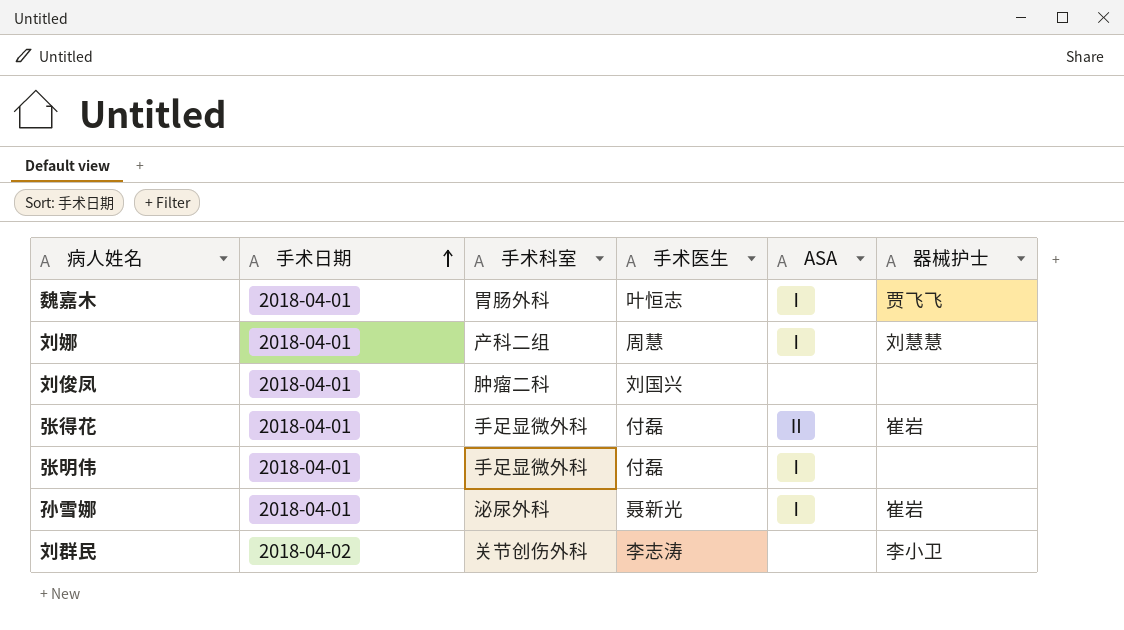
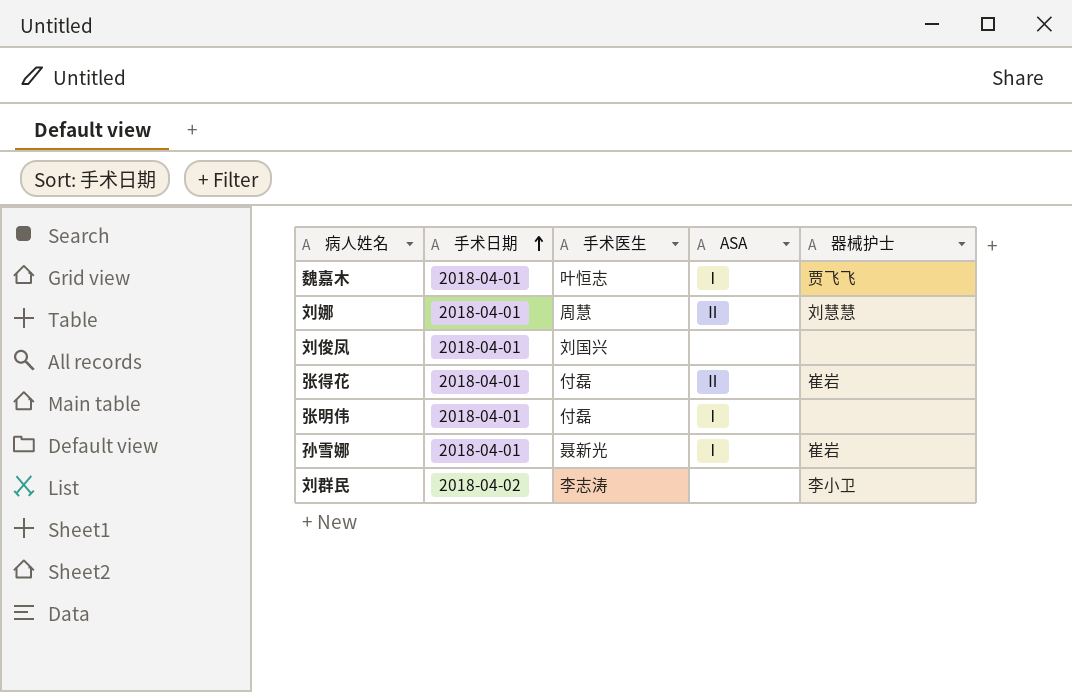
column 手术科室 | position: 3 -> none
刘娜 | ASA: Ⅰ -> Ⅱ

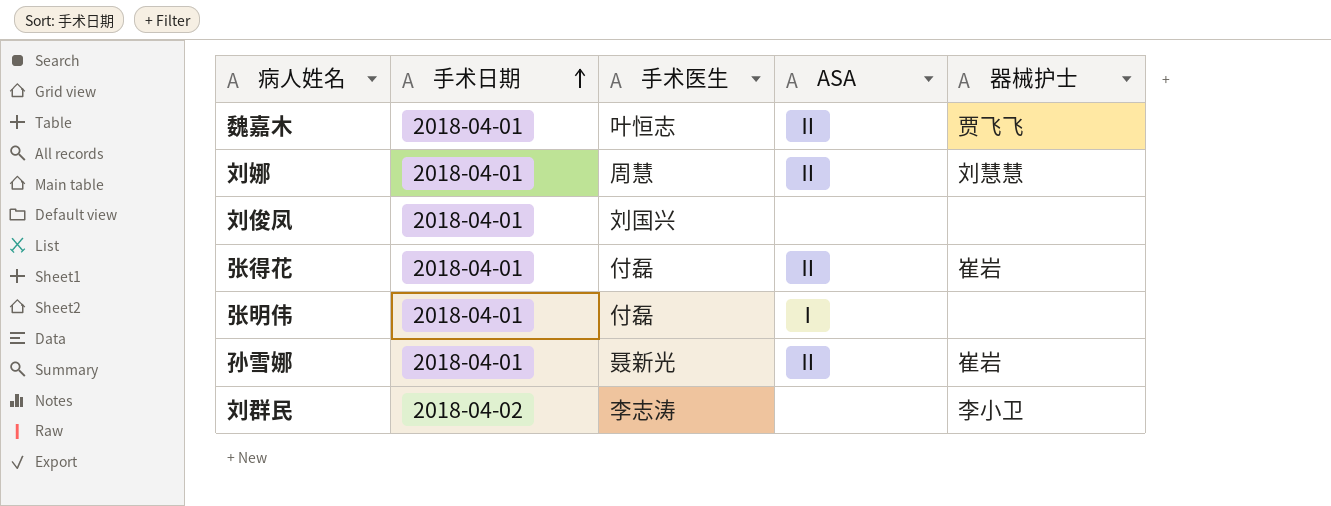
魏嘉木 | ASA: Ⅰ -> Ⅱ
孙雪娜 | ASA: Ⅰ -> Ⅱ

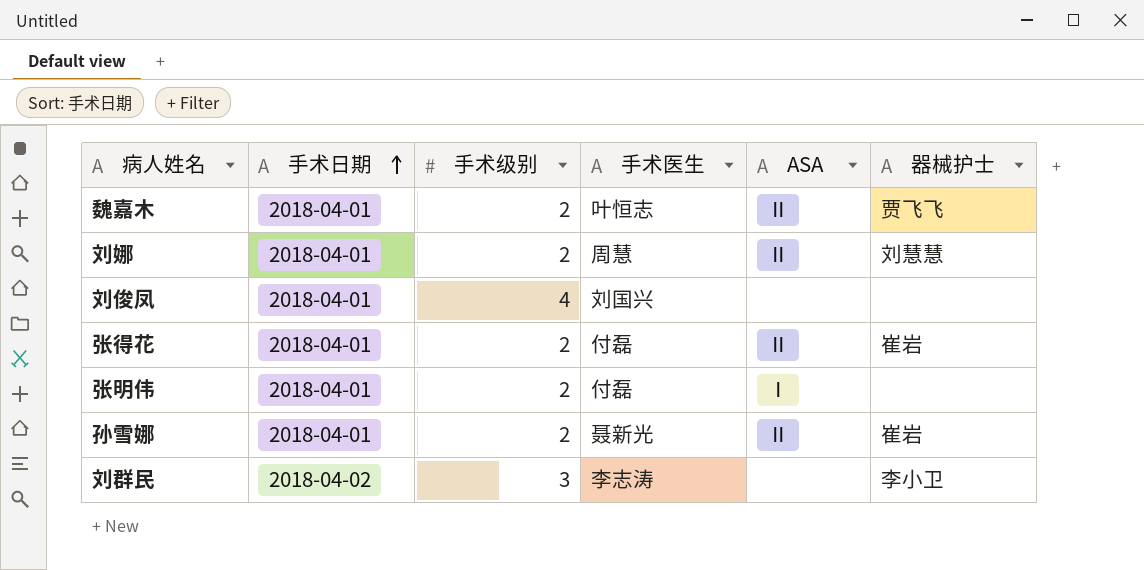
column 手术级别 | position: none -> 3

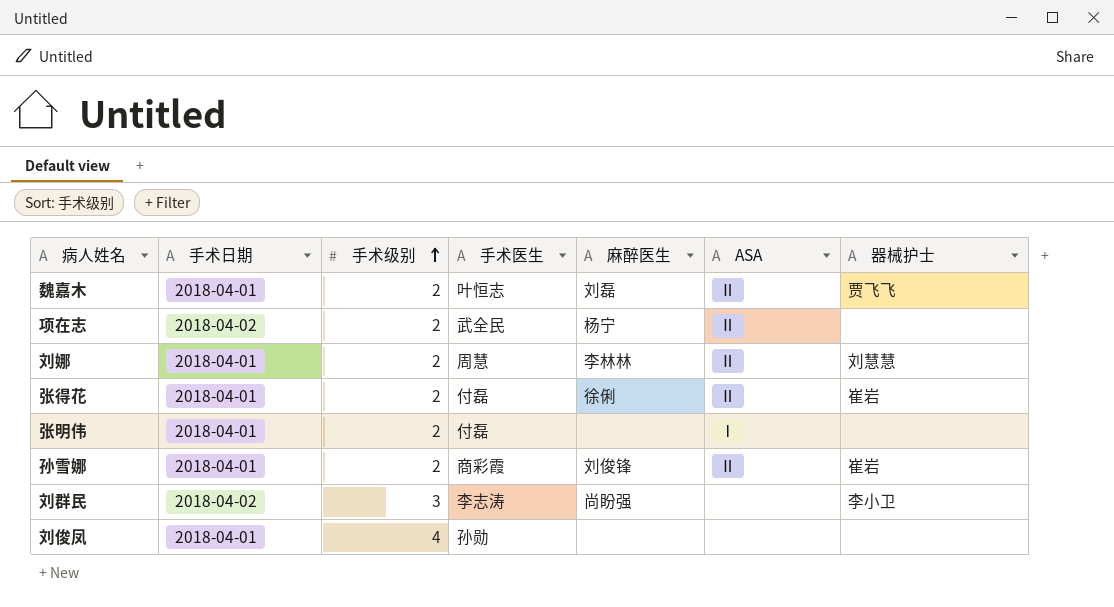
row order: 手术日期 ascending -> 手术级别 ascending
column 麻醉医生 | position: none -> 5
row 项在志: none -> 2018-04-02 | 2 | 武全民 | 杨宁 | Ⅱ | none
孙雪娜 | 手术医生: 聂新光 -> 商彩霞
刘俊凤 | 手术医生: 刘国兴 -> 孙勋

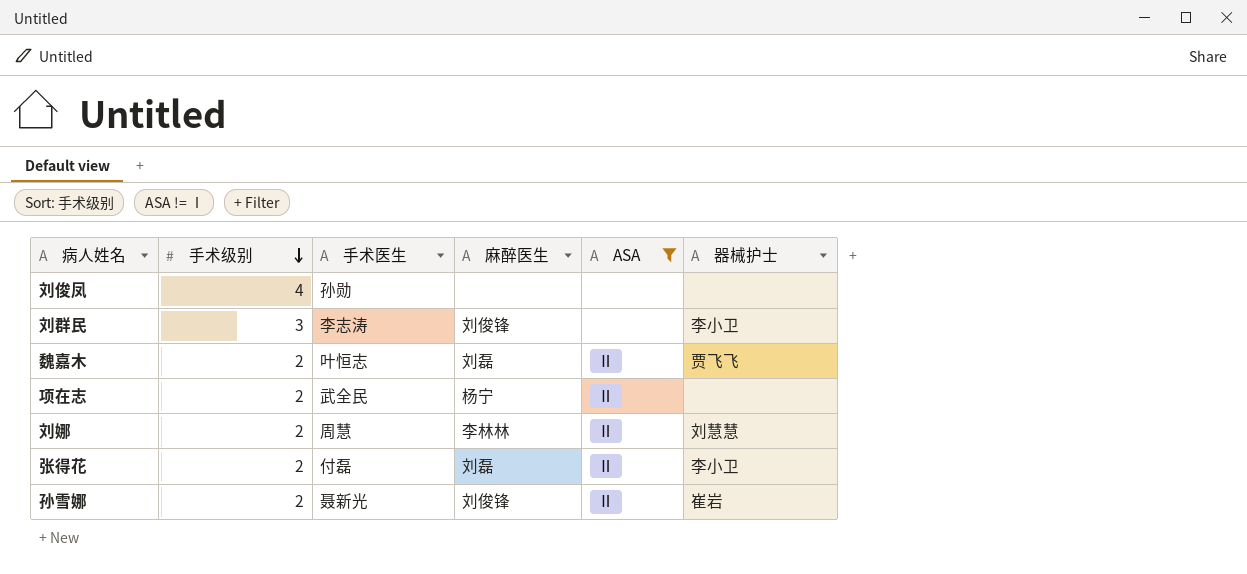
filter: none -> ASA != Ⅰ
row order: 手术级别 ascending -> 手术级别 descending
column 手术日期 | position: 2 -> none
刘群民 | 麻醉医生: 尚盼强 -> 刘俊锋
张得花 | 麻醉医生: 徐俐 -> 刘磊
张得花 | 器械护士: 崔岩 -> 李小卫
孙雪娜 | 手术医生: 商彩霞 -> 聂新光

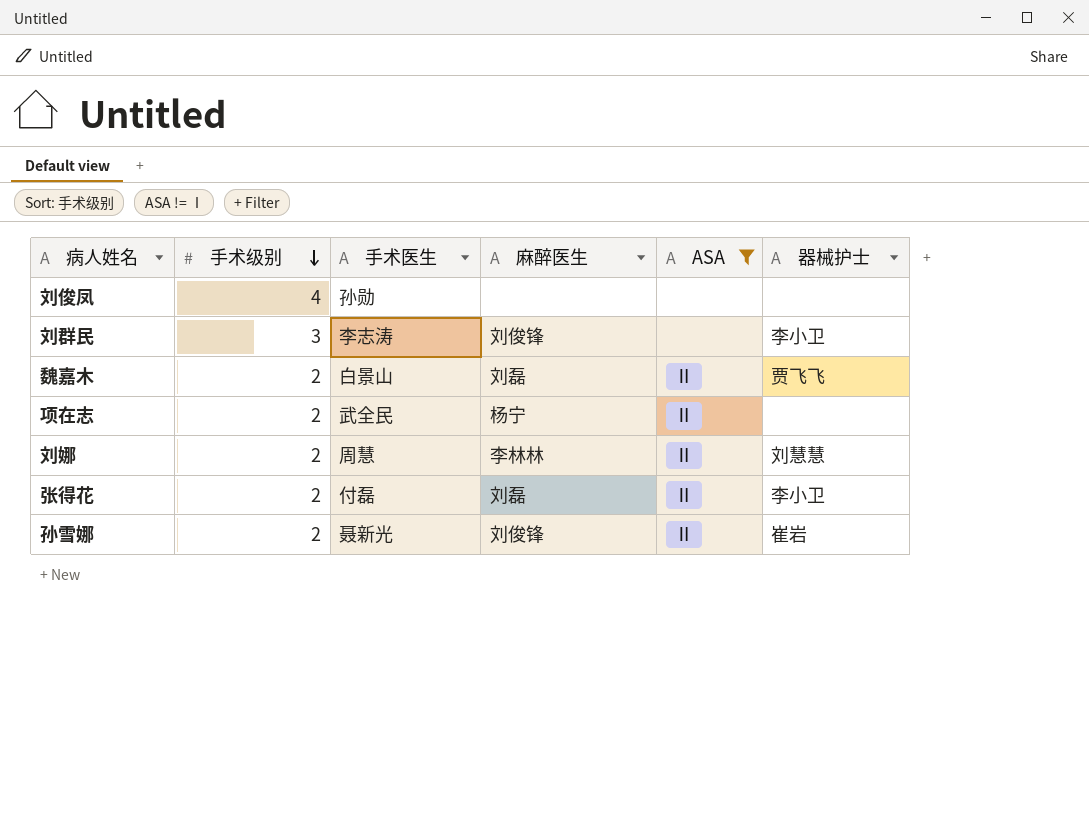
魏嘉木 | 手术医生: 叶恒志 -> 白景山

